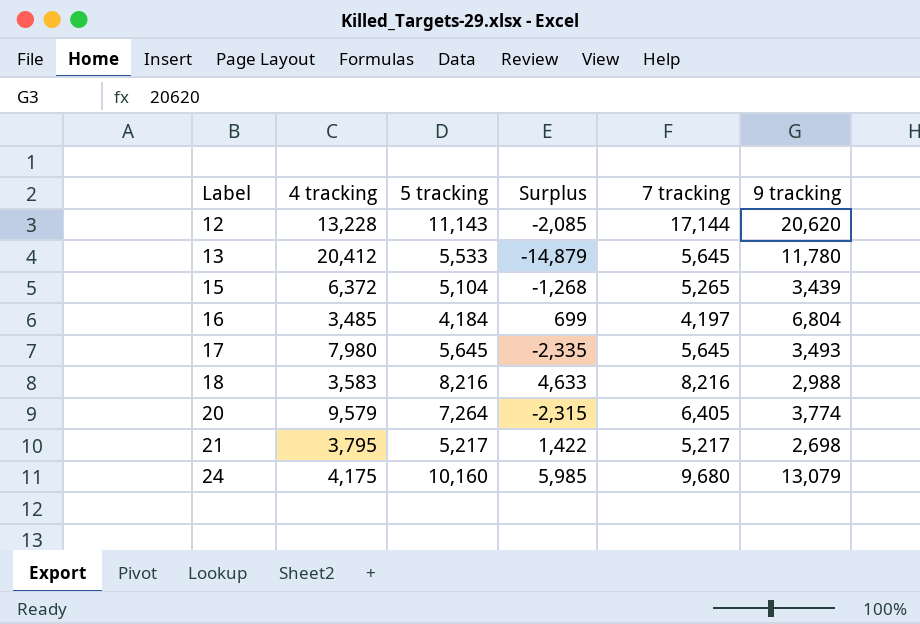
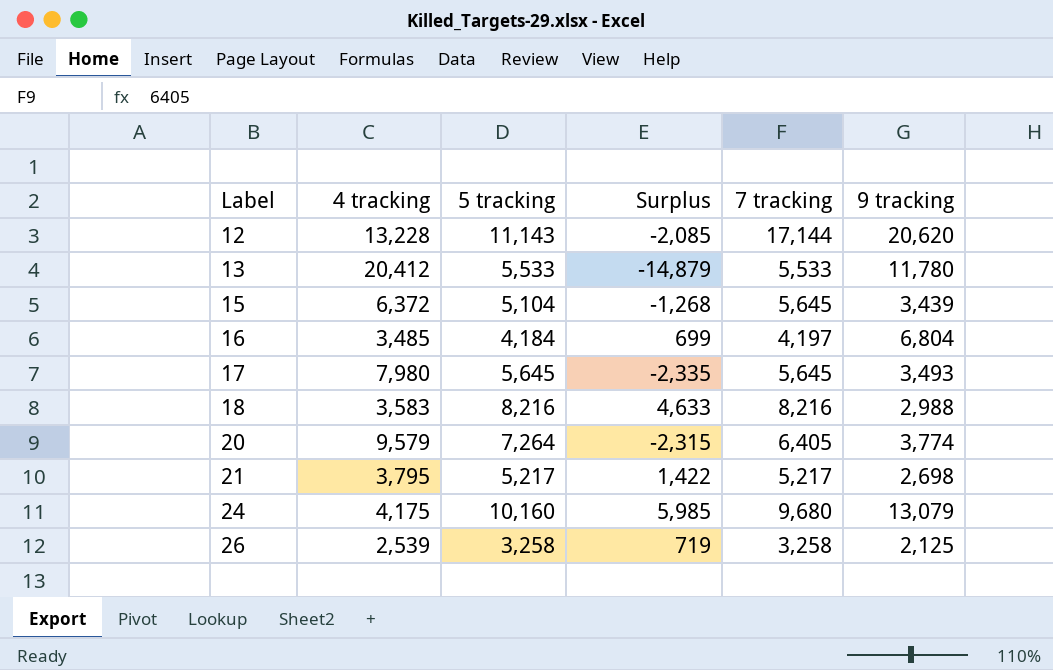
13 | 7 tracking: 5,645 -> 5,533
15 | 7 tracking: 5,265 -> 5,645
row 26: none -> 2,539 | 3,258 | 719 | 3,258 | 2,125

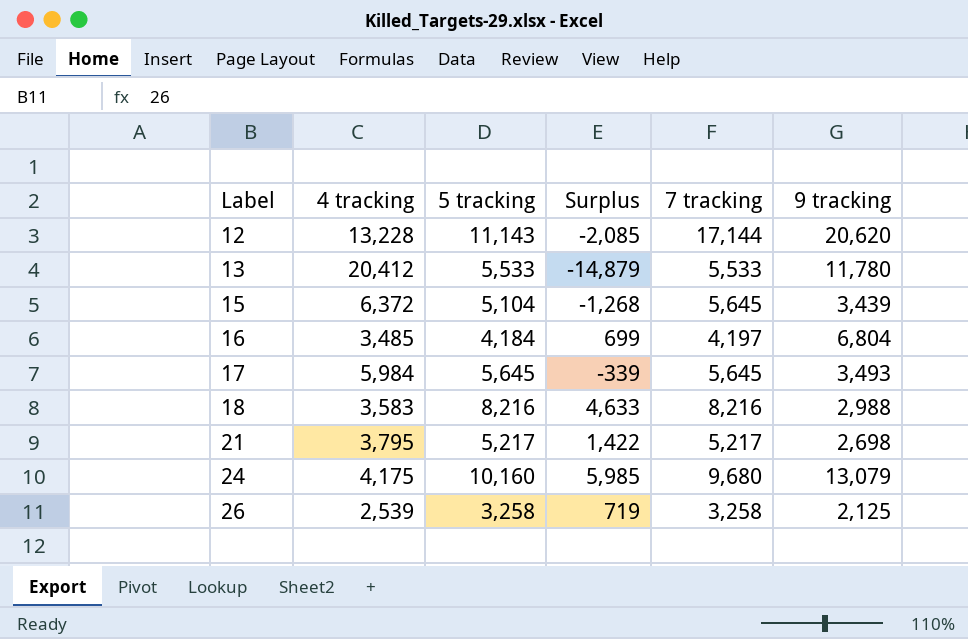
row 20: 9,579 | 7,264 | -2,315 | 6,405 | 3,774 -> none
17 | 4 tracking: 7,980 -> 5,984
17 | Surplus: -2,335 -> -339

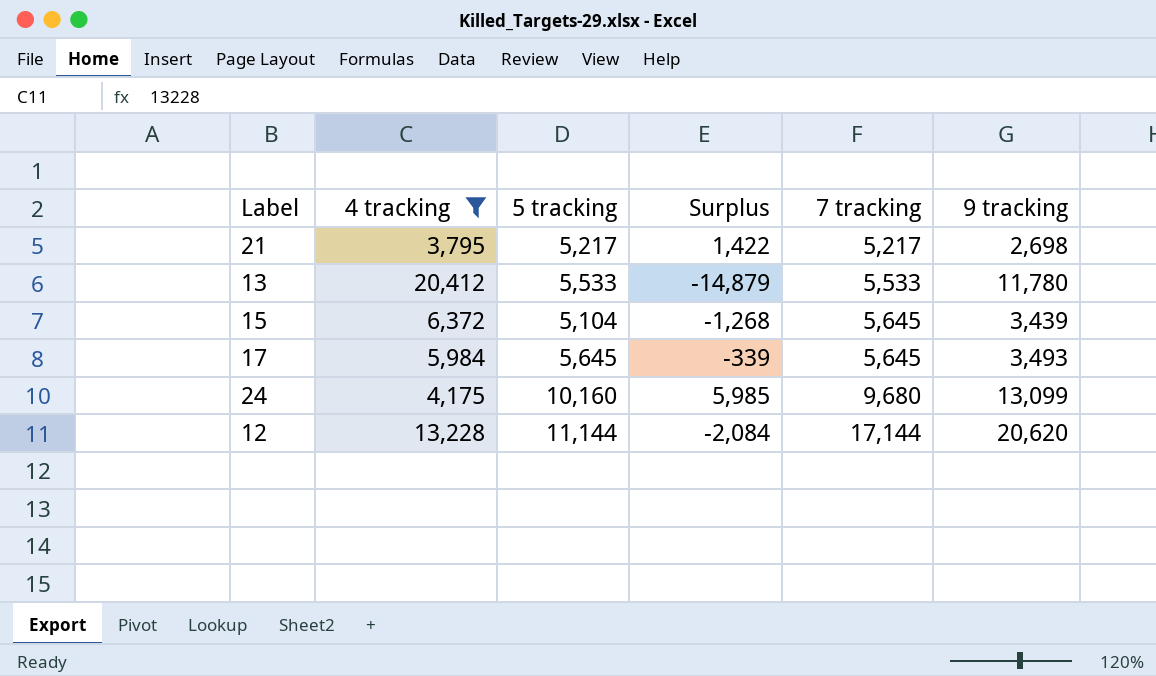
filter: none -> 4 tracking >= 3,795
row order: Label ascending -> 7 tracking ascending
24 | 9 tracking: 13,079 -> 13,099
12 | 5 tracking: 11,143 -> 11,144
12 | Surplus: -2,085 -> -2,084

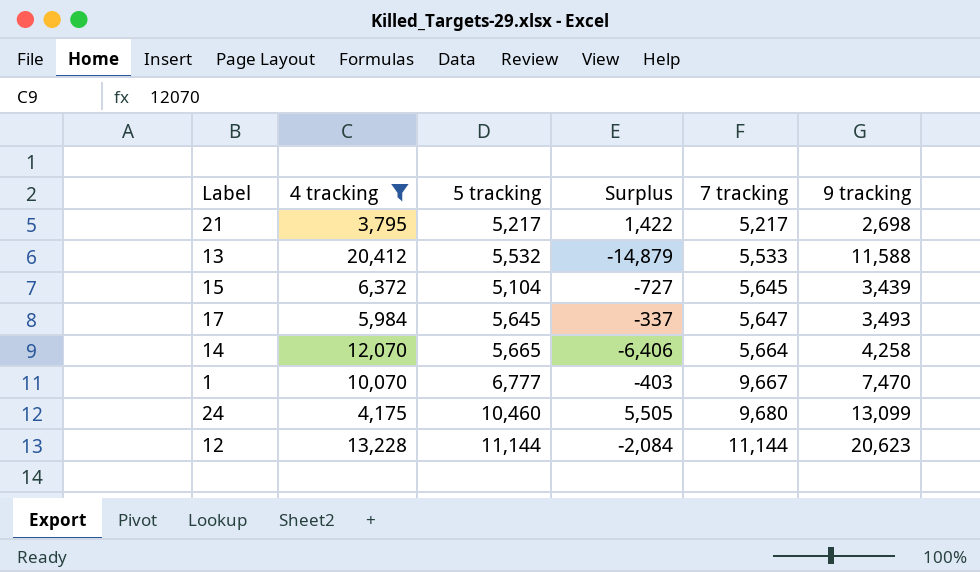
column Surplus | formula: [5 tracking] - [4 tracking] -> [7 tracking] - [4 tracking]
13 | 5 tracking: 5,533 -> 5,532
13 | 9 tracking: 11,780 -> 11,588
17 | 7 tracking: 5,645 -> 5,647
row 14: none -> 12,070 | 5,665 | -6,406 | 5,664 | 4,258
row 1: none -> 10,070 | 6,777 | -403 | 9,667 | 7,470
24 | 5 tracking: 10,160 -> 10,460
12 | 7 tracking: 17,144 -> 11,144
12 | 9 tracking: 20,620 -> 20,623

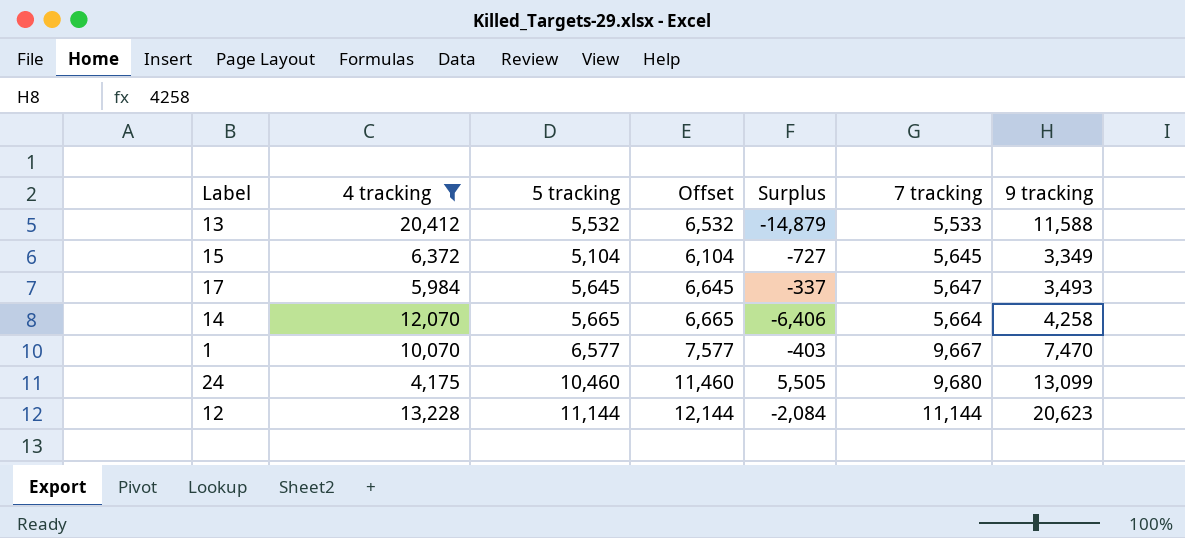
column Offset | formula: none -> [5 tracking] + 1000
row 21: 3,795 | 5,217 | 1,422 | 5,217 | 2,698 -> none
15 | 9 tracking: 3,439 -> 3,349
1 | 5 tracking: 6,777 -> 6,577

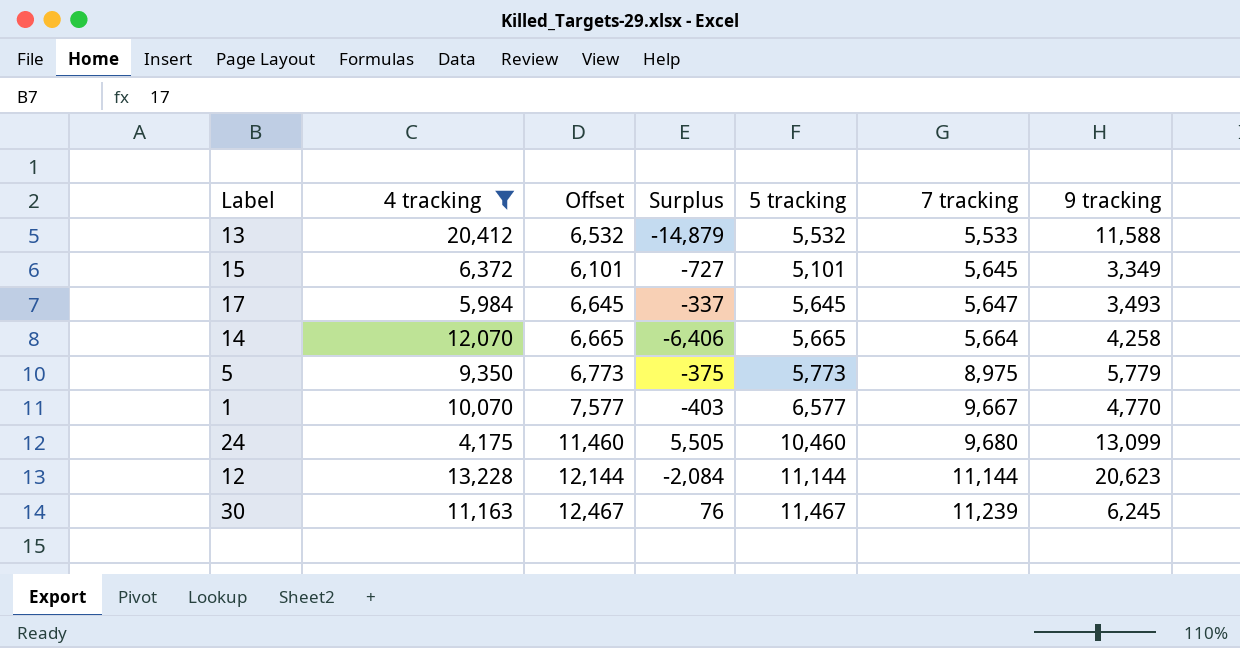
column 5 tracking | position: 3 -> 5
15 | Offset: 6,104 -> 6,101
15 | 5 tracking: 5,104 -> 5,101
row 5: none -> 9,350 | 6,773 | -375 | 5,773 | 8,975 | 5,779
1 | 9 tracking: 7,470 -> 4,770
row 30: none -> 11,163 | 12,467 | 76 | 11,467 | 11,239 | 6,245

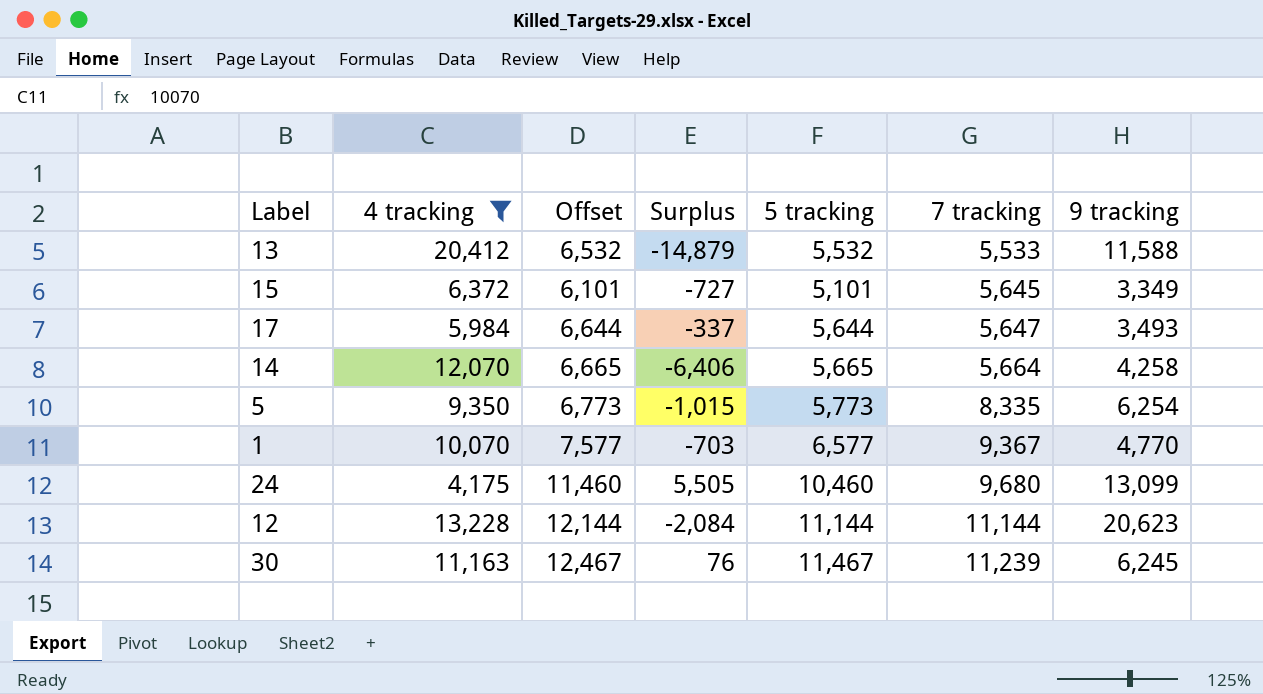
17 | Offset: 6,645 -> 6,644
17 | 5 tracking: 5,645 -> 5,644
5 | Surplus: -375 -> -1,015
5 | 7 tracking: 8,975 -> 8,335
5 | 9 tracking: 5,779 -> 6,254
1 | Surplus: -403 -> -703
1 | 7 tracking: 9,667 -> 9,367

